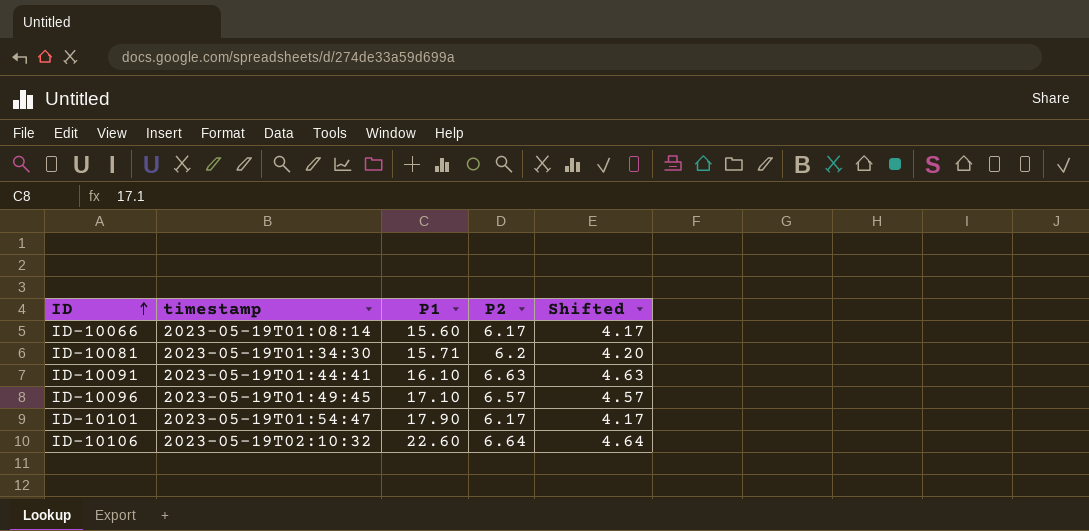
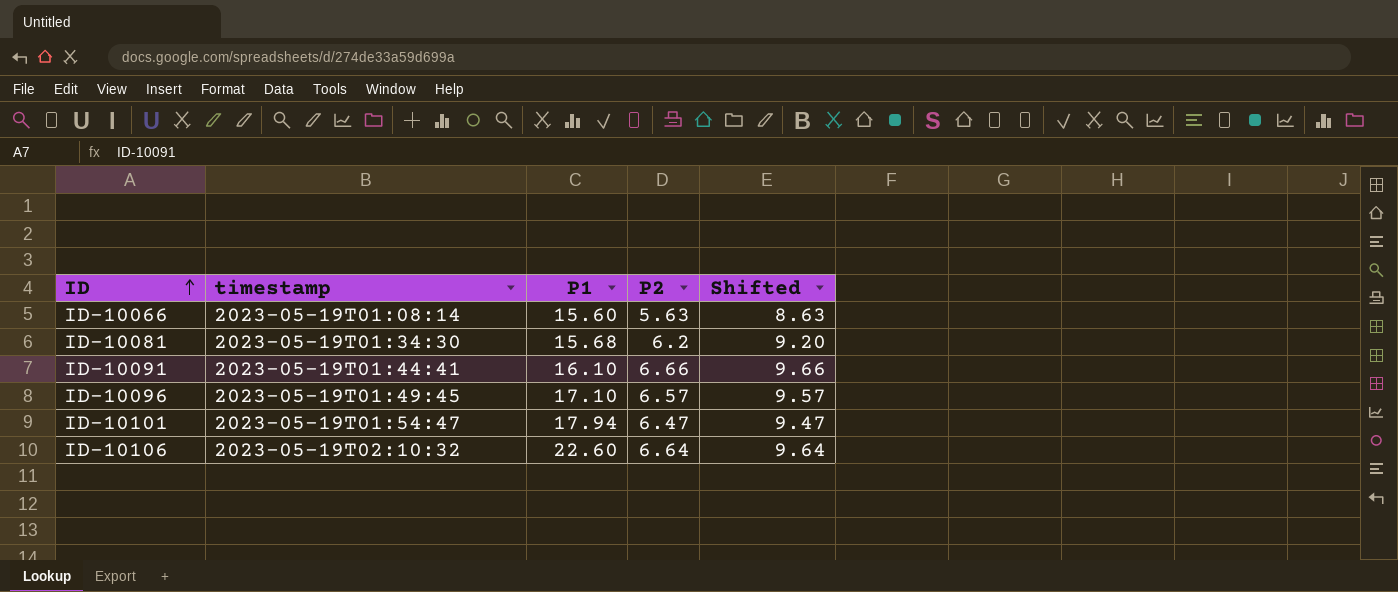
column Shifted | formula: [P2] - 2 -> [P2] + 3
ID-10066 | P2: 6.17 -> 5.63
ID-10081 | P1: 15.71 -> 15.68
ID-10091 | P2: 6.63 -> 6.66
ID-10101 | P1: 17.90 -> 17.94
ID-10101 | P2: 6.17 -> 6.47

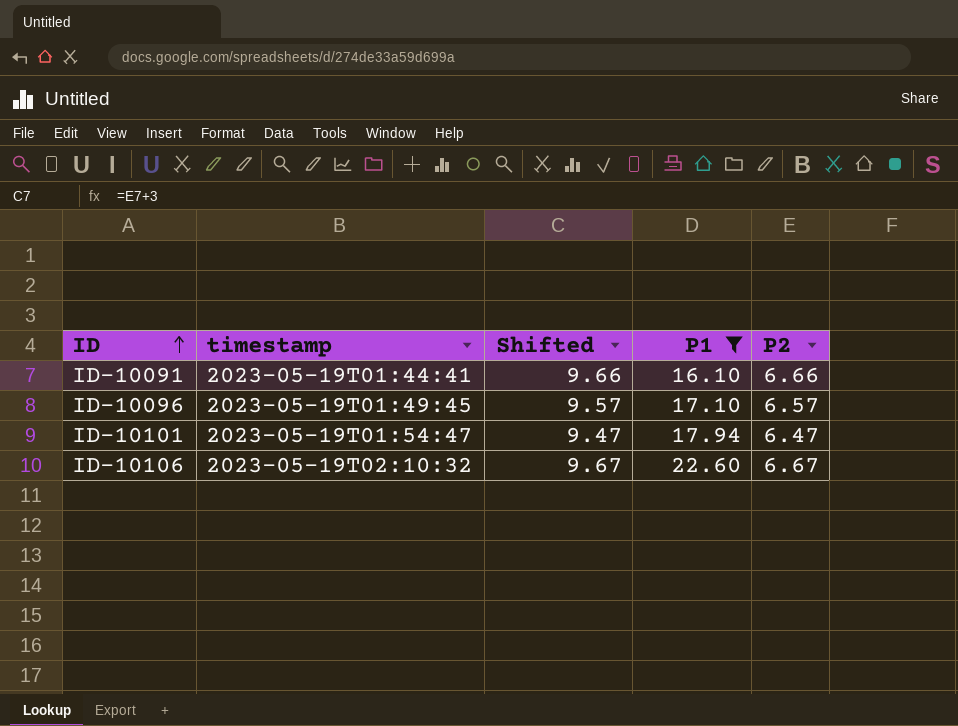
filter: none -> P1 >= 16.10
column Shifted | position: 5 -> 3
ID-10106 | Shifted: 9.64 -> 9.67
ID-10106 | P2: 6.64 -> 6.67

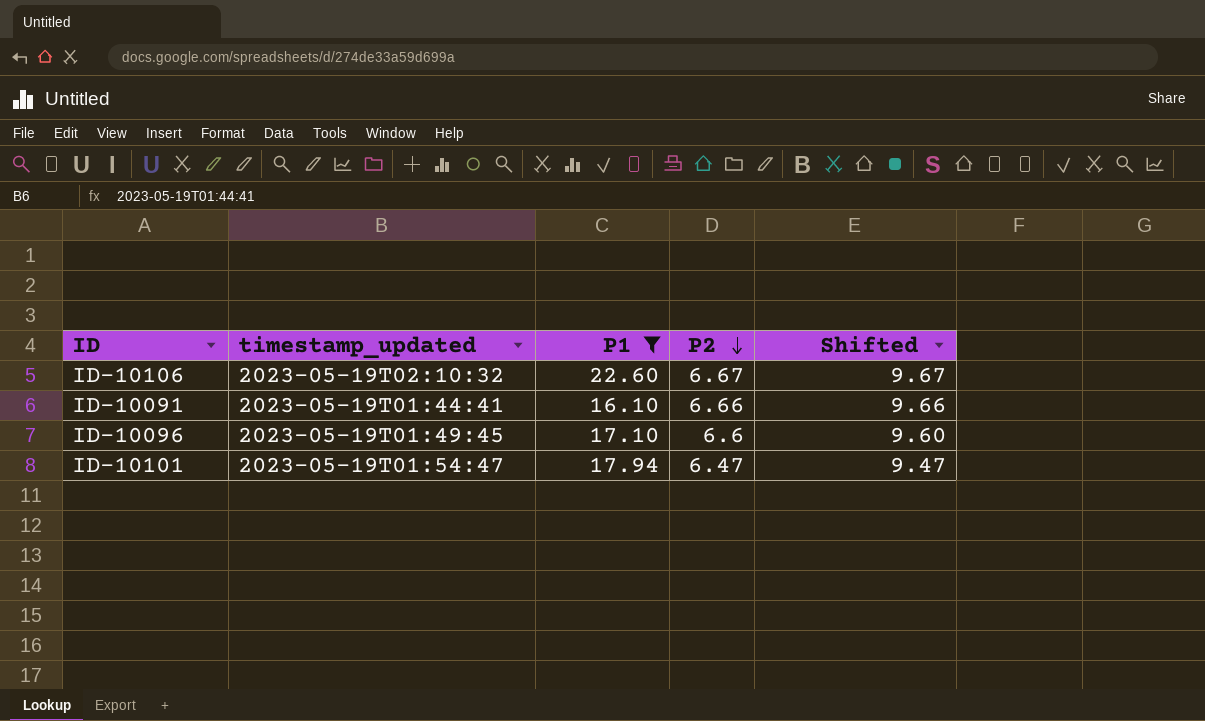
row order: ID ascending -> P2 descending
column name: timestamp -> timestamp_updated
column Shifted | position: 3 -> 5
ID-10096 | P2: 6.57 -> 6.6
ID-10096 | Shifted: 9.57 -> 9.60

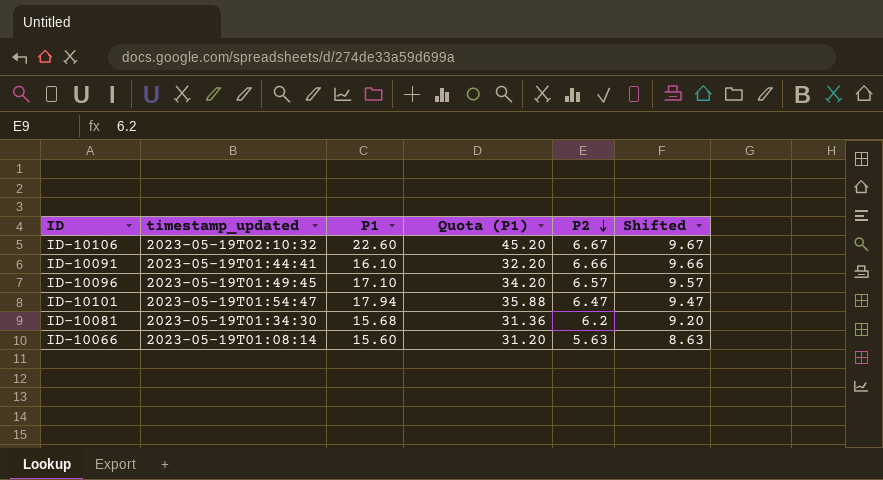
filter: P1 >= 16.10 -> none
column Quota (P1) | formula: none -> [P1] * 2
ID-10096 | P2: 6.6 -> 6.57
ID-10096 | Shifted: 9.60 -> 9.57

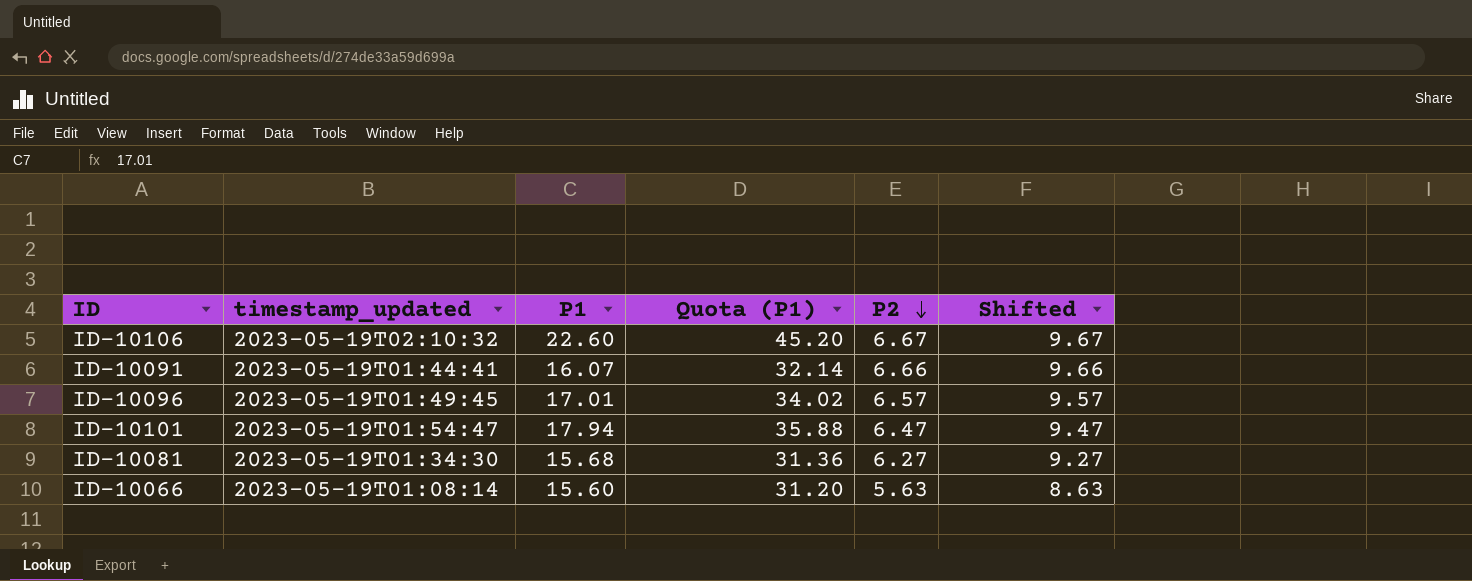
ID-10091 | P1: 16.10 -> 16.07
ID-10091 | Quota (P1): 32.20 -> 32.14
ID-10096 | P1: 17.10 -> 17.01
ID-10096 | Quota (P1): 34.20 -> 34.02
ID-10081 | P2: 6.2 -> 6.27
ID-10081 | Shifted: 9.20 -> 9.27

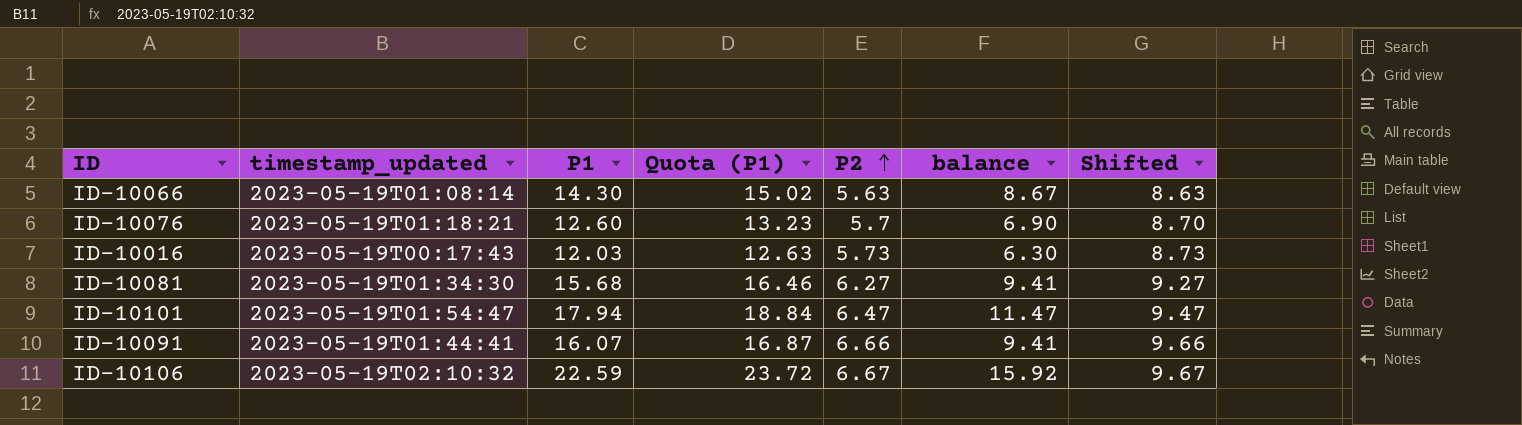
row order: P2 descending -> P2 ascending
column Quota (P1) | formula: [P1] * 2 -> [P1] * 1.05
column balance | formula: none -> [P1] - [P2]
row ID-10096: 2023-05-19T01:49:45 | 17.01 | 34.02 | 6.57 | 9.57 -> none
ID-10066 | P1: 15.60 -> 14.30
row ID-10076: none -> 2023-05-19T01:18:21 | 12.60 | 13.23 | 5.7 | 6.90 | 8.70
row ID-10016: none -> 2023-05-19T00:17:43 | 12.03 | 12.63 | 5.73 | 6.30 | 8.73
ID-10106 | P1: 22.60 -> 22.59

